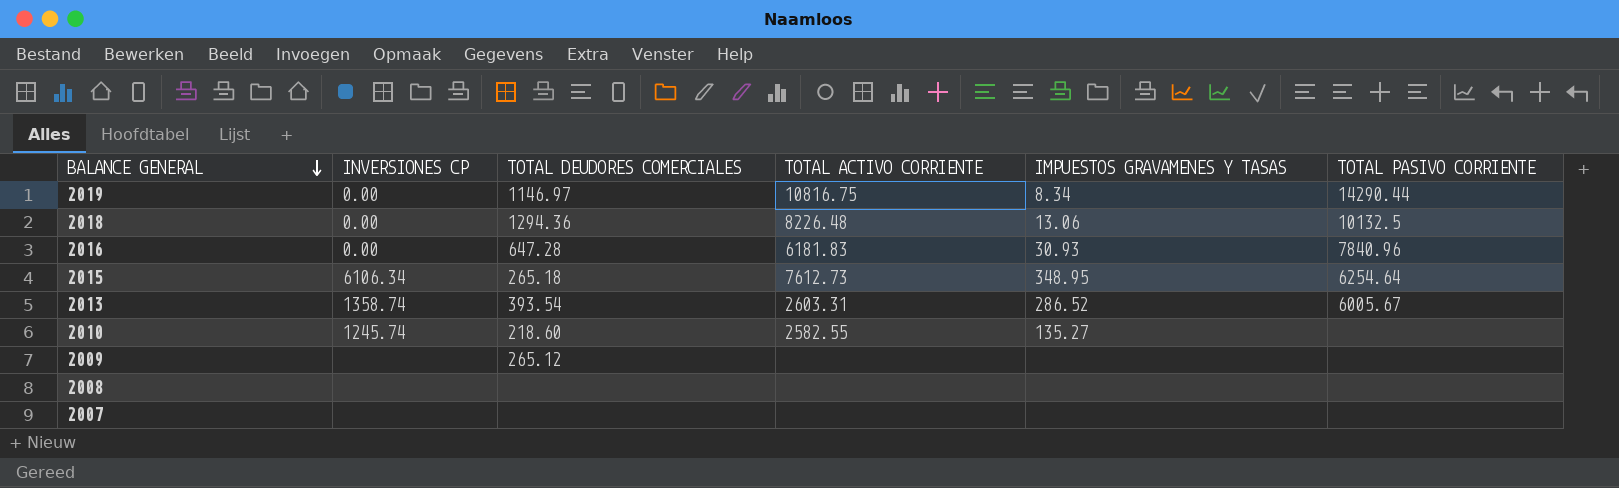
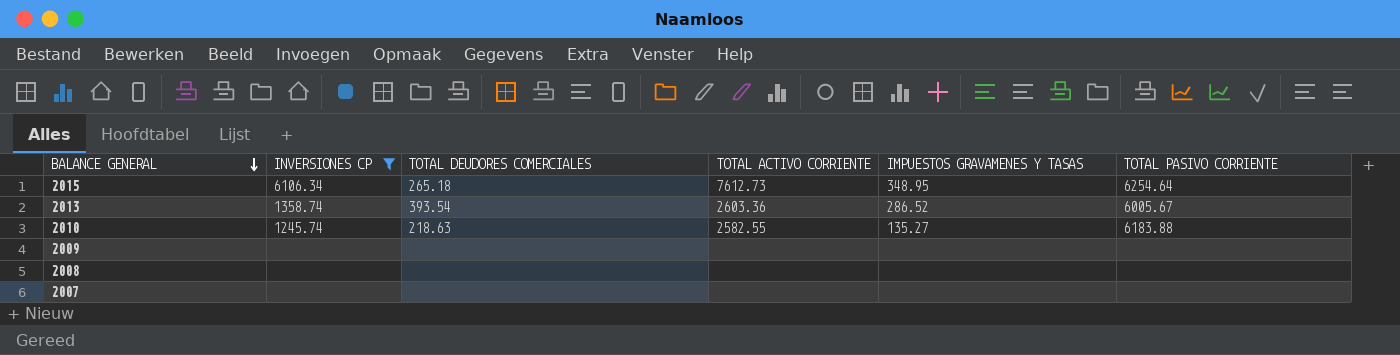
filter: none -> INVERSIONES CP != 0.00
2013 | TOTAL ACTIVO CORRIENTE: 2603.31 -> 2603.36
2010 | TOTAL DEUDORES COMERCIALES: 218.60 -> 218.63
2010 | TOTAL PASIVO CORRIENTE: none -> 6183.88
2009 | TOTAL DEUDORES COMERCIALES: 265.12 -> none

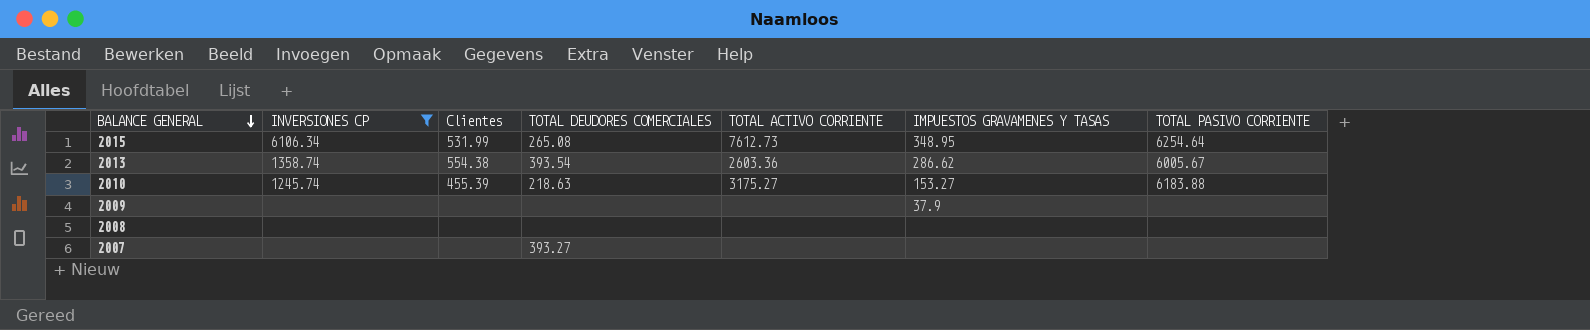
column Clientes | position: none -> 3
2015 | TOTAL DEUDORES COMERCIALES: 265.18 -> 265.08
2013 | IMPUESTOS GRAVAMENES Y TASAS: 286.52 -> 286.62
2010 | TOTAL ACTIVO CORRIENTE: 2582.55 -> 3175.27
2010 | IMPUESTOS GRAVAMENES Y TASAS: 135.27 -> 153.27
2009 | IMPUESTOS GRAVAMENES Y TASAS: none -> 37.9
2007 | TOTAL DEUDORES COMERCIALES: none -> 393.27

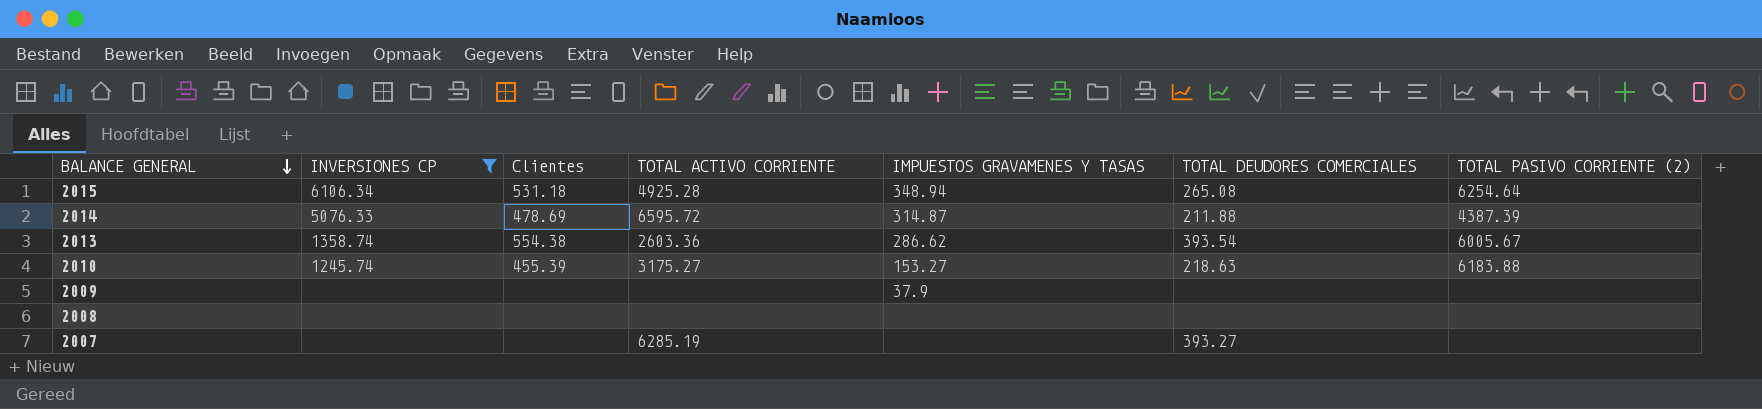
column TOTAL DEUDORES COMERCIALES | position: 4 -> 6
column name: TOTAL PASIVO CORRIENTE -> TOTAL PASIVO CORRIENTE (2)
2015 | Clientes: 531.99 -> 531.18
2015 | TOTAL ACTIVO CORRIENTE: 7612.73 -> 4925.28
2015 | IMPUESTOS GRAVAMENES Y TASAS: 348.95 -> 348.94
row 2014: none -> 5076.33 | 478.69 | 6595.72 | 314.87 | 211.88 | 4387.39
2007 | TOTAL ACTIVO CORRIENTE: none -> 6285.19

